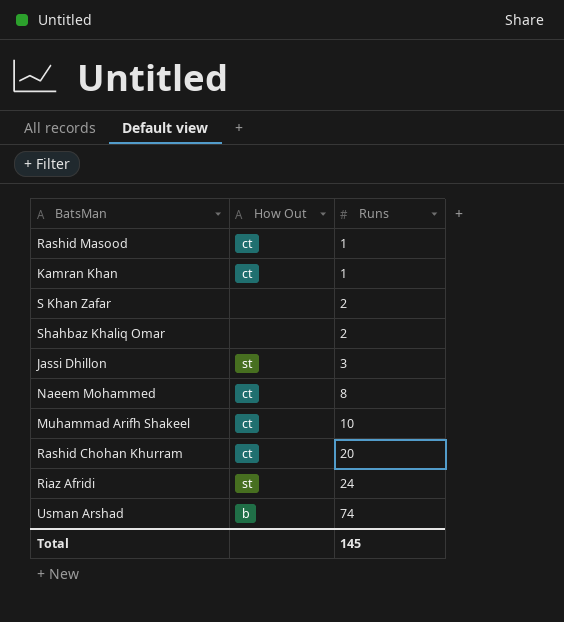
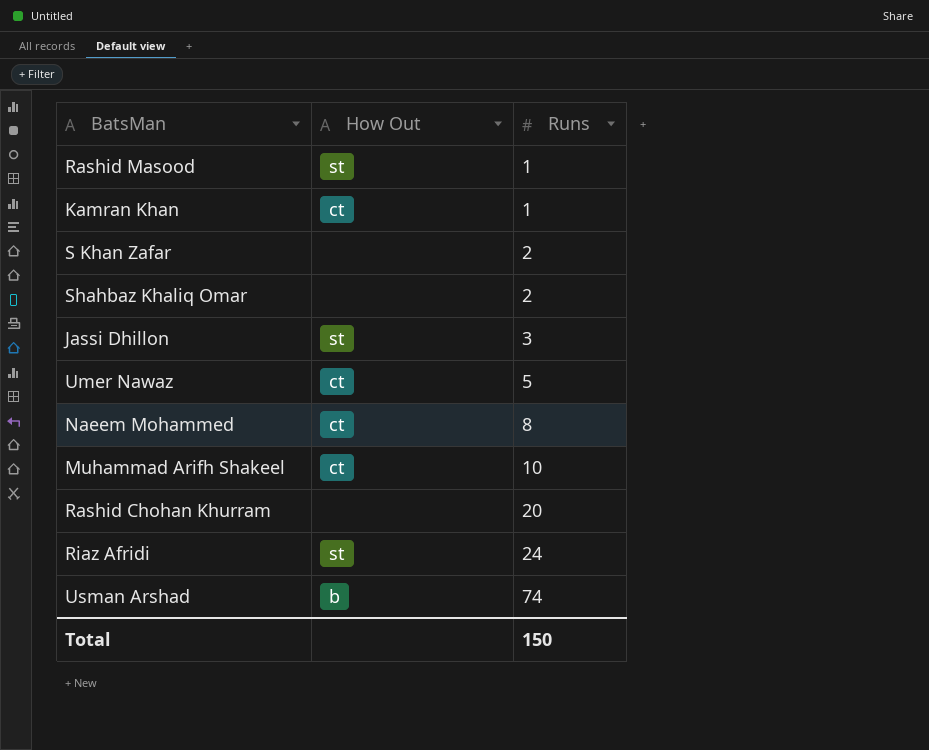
Rashid Masood | How Out: ct -> st
row Umer Nawaz: none -> ct | 5
Rashid Chohan Khurram | How Out: ct -> none
Total | Runs: 145 -> 150

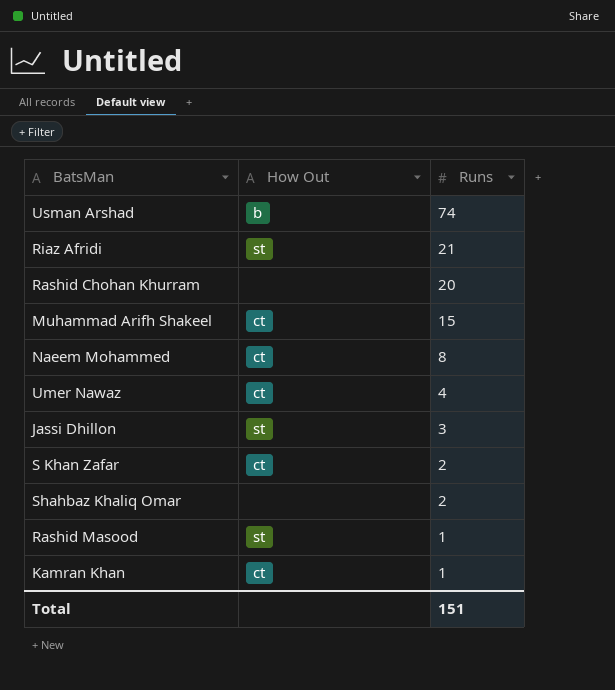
row order: Runs ascending -> Runs descending
Riaz Afridi | Runs: 24 -> 21
Muhammad Arifh Shakeel | Runs: 10 -> 15
Umer Nawaz | Runs: 5 -> 4
S Khan Zafar | How Out: none -> ct
Total | Runs: 150 -> 151

